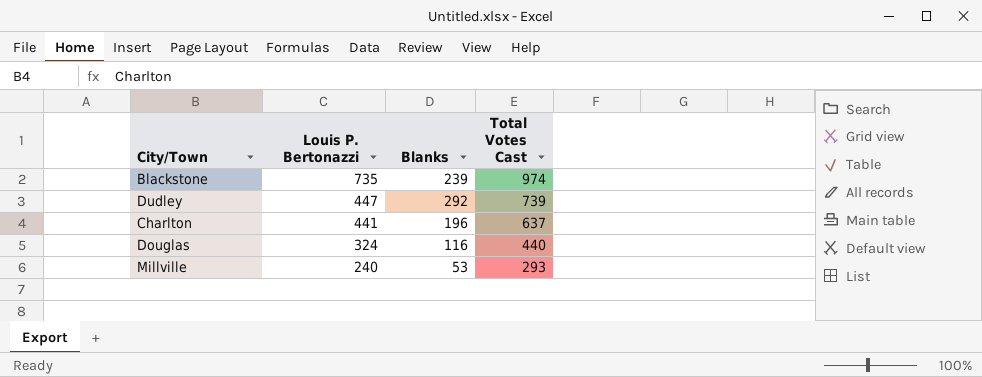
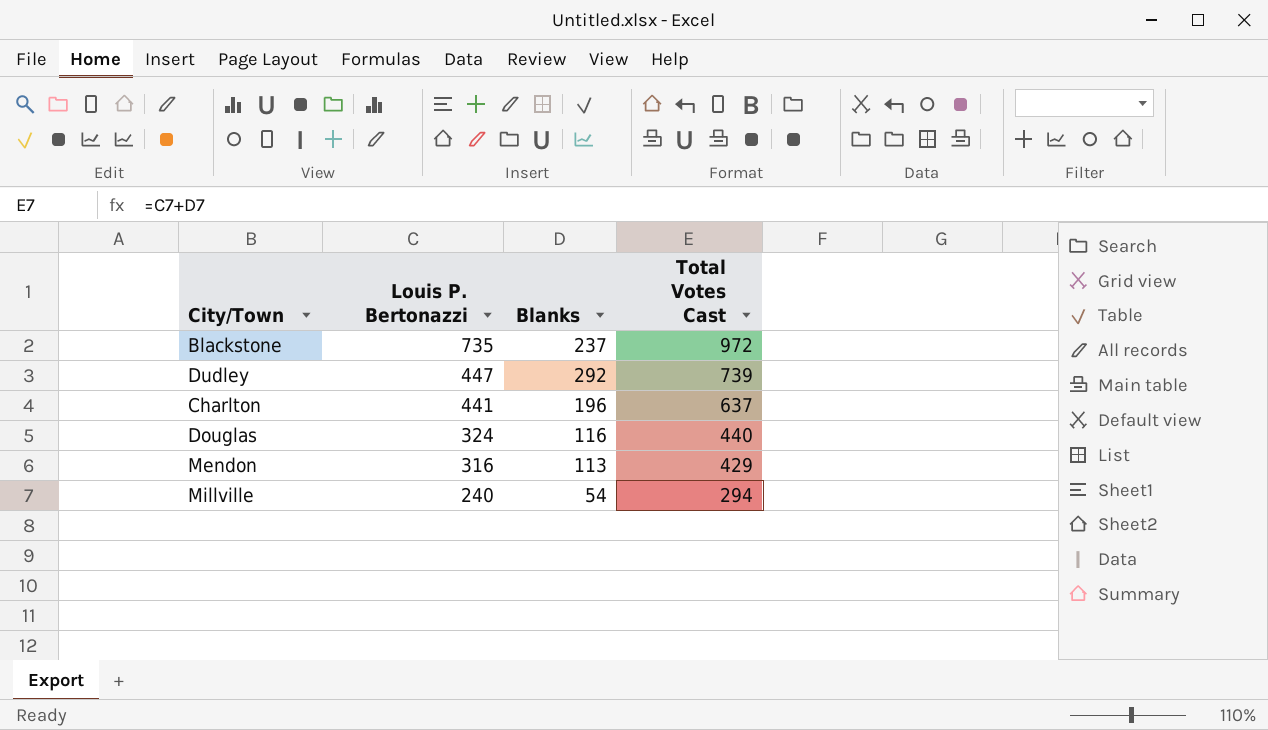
Blackstone | Blanks: 239 -> 237
Blackstone | Total Votes Cast: 974 -> 972
row Mendon: none -> 316 | 113 | 429
Millville | Blanks: 53 -> 54
Millville | Total Votes Cast: 293 -> 294

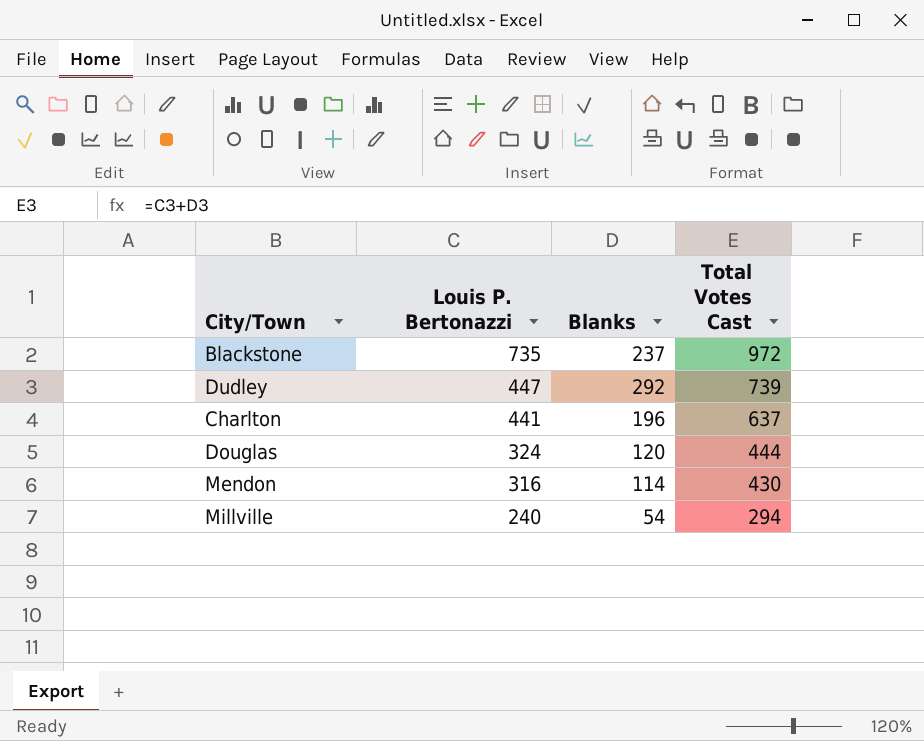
Douglas | Blanks: 116 -> 120
Douglas | Total Votes Cast: 440 -> 444
Mendon | Blanks: 113 -> 114
Mendon | Total Votes Cast: 429 -> 430

